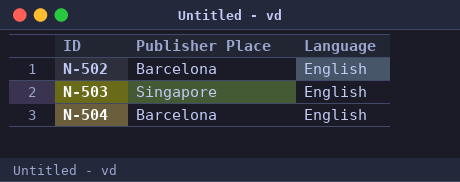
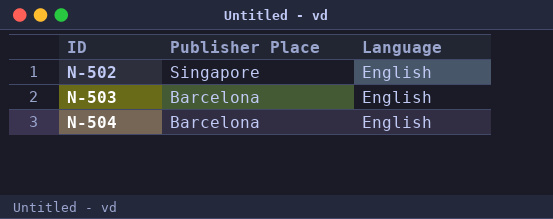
N-502 | Publisher Place: Barcelona -> Singapore
N-503 | Publisher Place: Singapore -> Barcelona

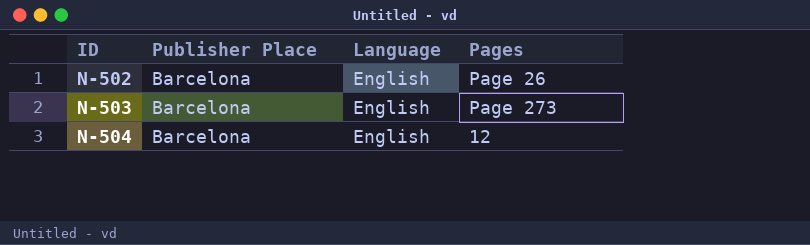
column Pages | position: none -> 4
N-502 | Publisher Place: Singapore -> Barcelona

